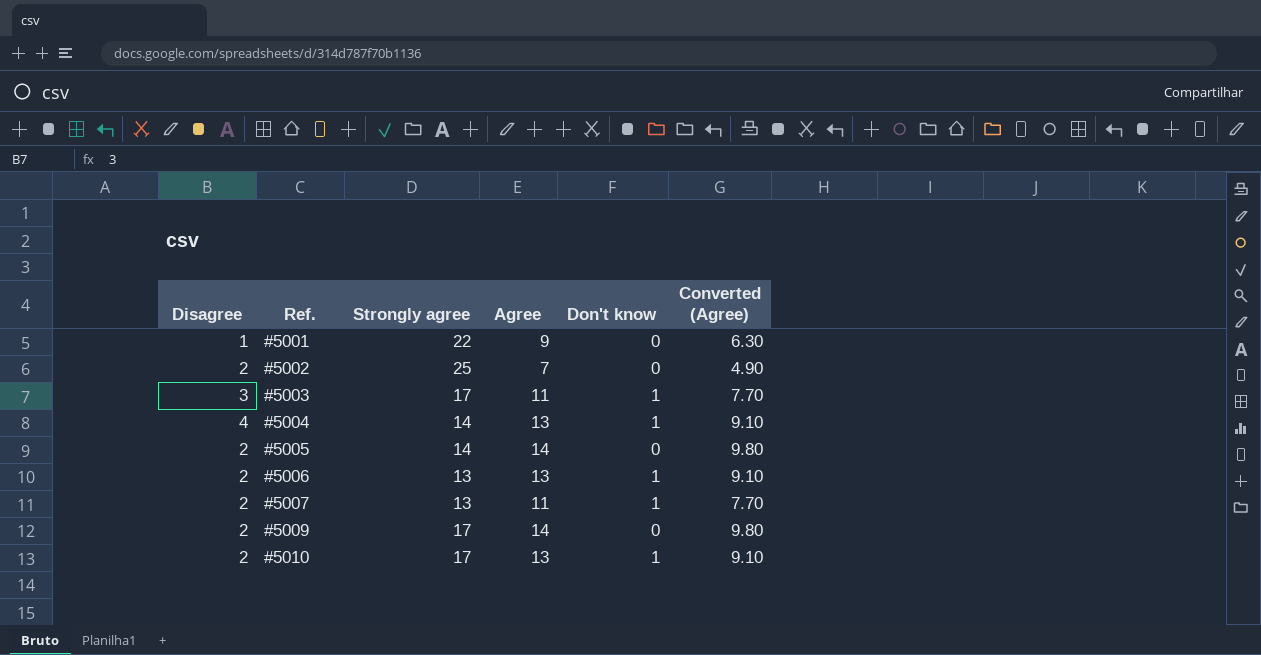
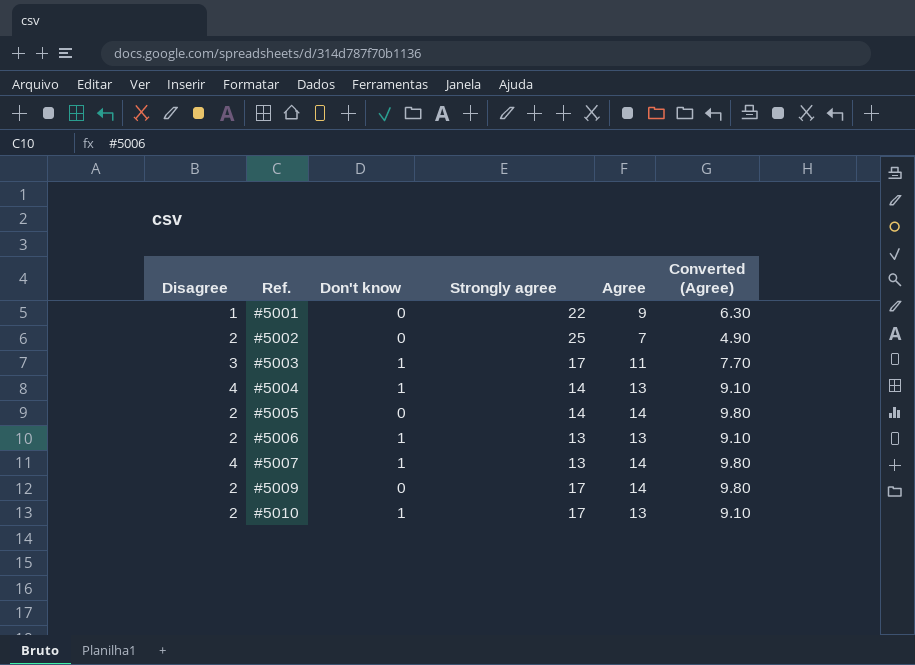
column Don't know | position: 5 -> 3
#5007 | Disagree: 2 -> 4
#5007 | Agree: 11 -> 14
#5007 | Converted (Agree): 7.70 -> 9.80

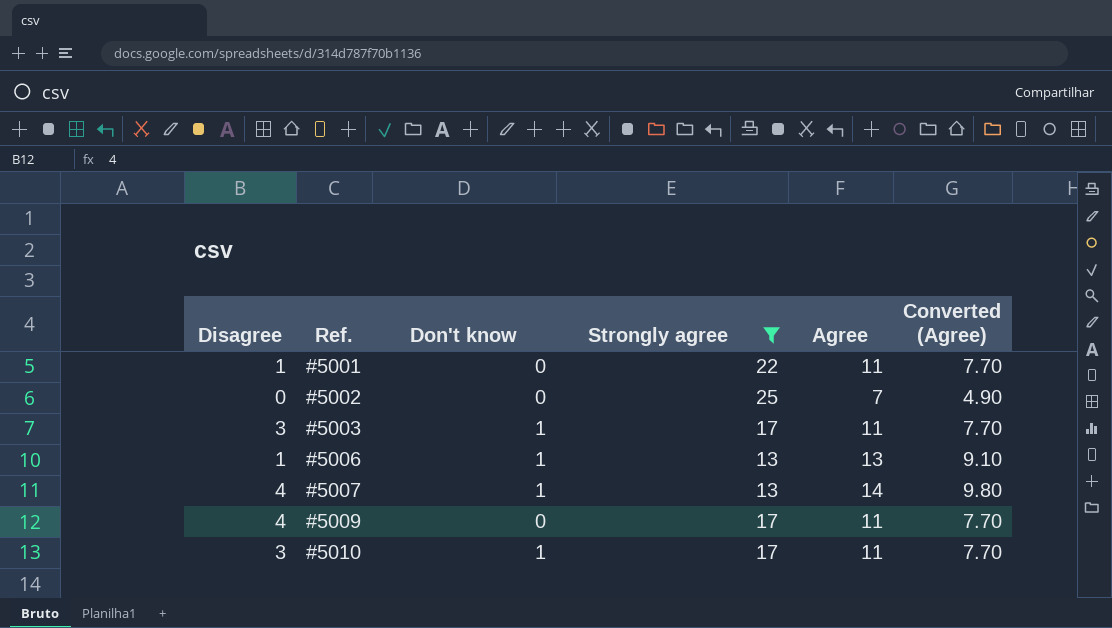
filter: none -> Strongly agree != 14
#5001 | Agree: 9 -> 11
#5001 | Converted (Agree): 6.30 -> 7.70
#5002 | Disagree: 2 -> 0
#5006 | Disagree: 2 -> 1
#5009 | Disagree: 2 -> 4
#5009 | Agree: 14 -> 11
#5009 | Converted (Agree): 9.80 -> 7.70
#5010 | Disagree: 2 -> 3
#5010 | Agree: 13 -> 11
#5010 | Converted (Agree): 9.10 -> 7.70

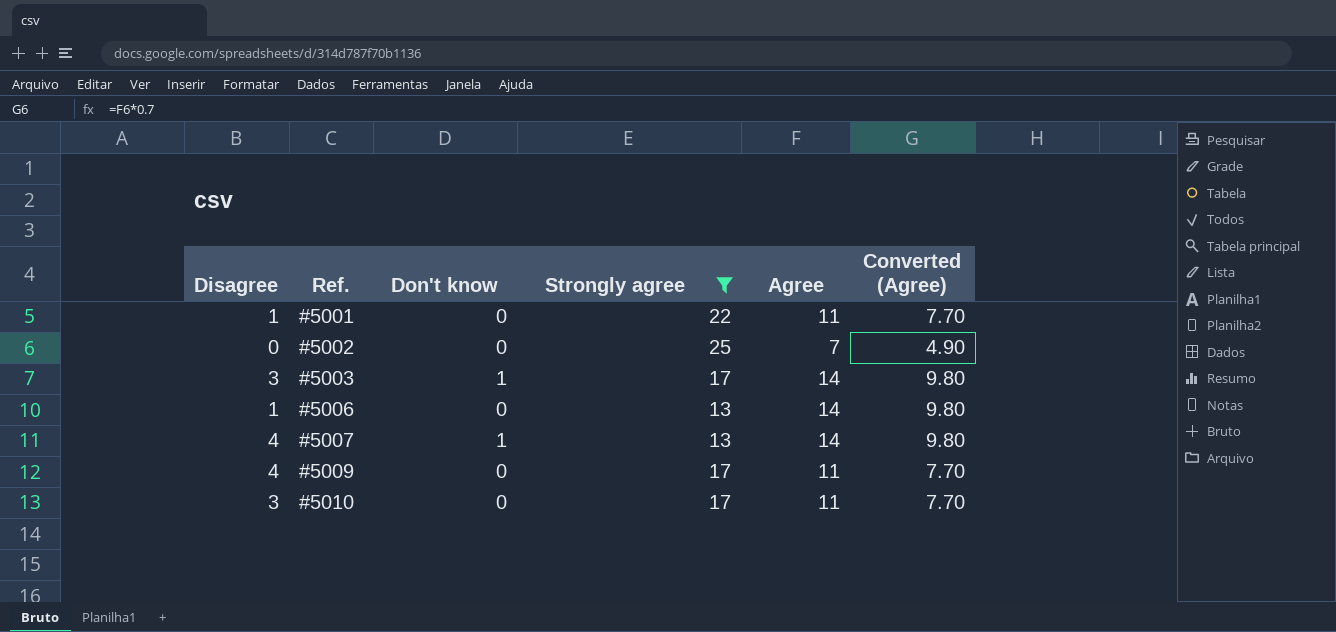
#5003 | Agree: 11 -> 14
#5003 | Converted (Agree): 7.70 -> 9.80
#5006 | Don't know: 1 -> 0
#5006 | Agree: 13 -> 14
#5006 | Converted (Agree): 9.10 -> 9.80
#5010 | Don't know: 1 -> 0

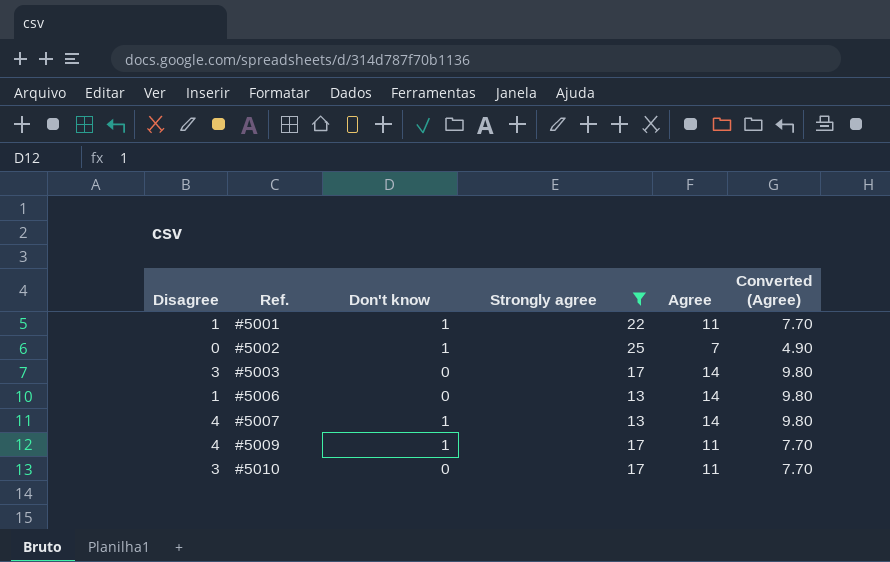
#5001 | Don't know: 0 -> 1
#5002 | Don't know: 0 -> 1
#5003 | Don't know: 1 -> 0
#5009 | Don't know: 0 -> 1

